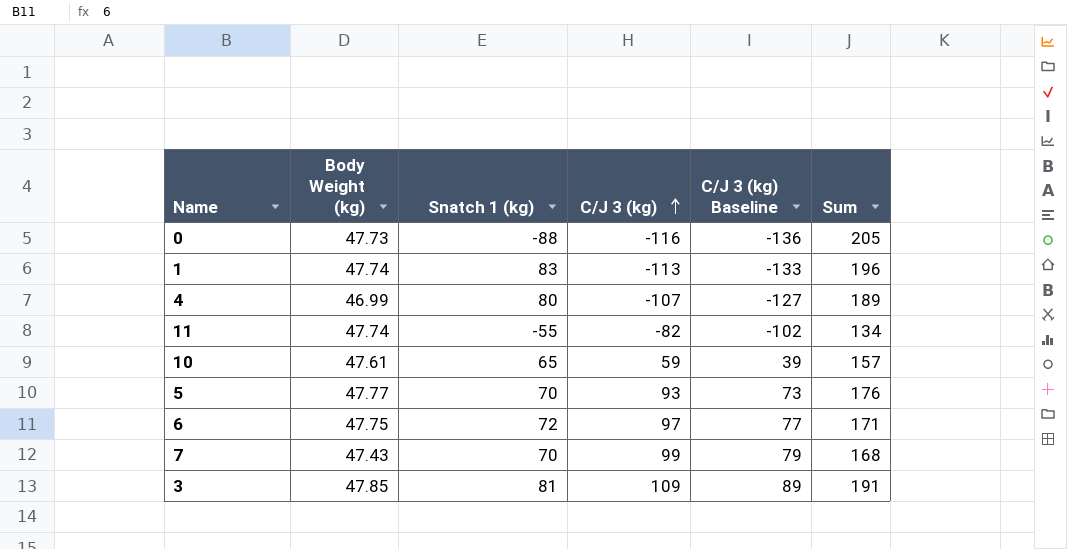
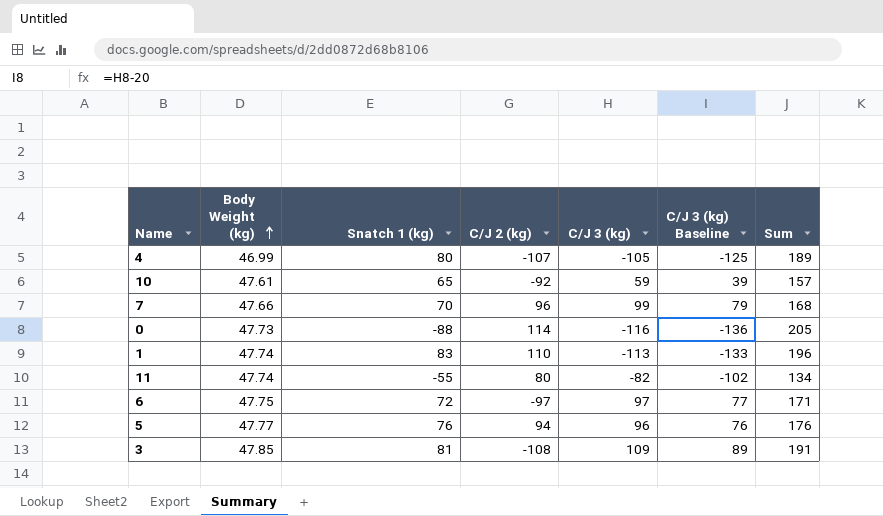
row order: C/J 3 (kg) ascending -> Body Weight (kg) ascending
column C/J 2 (kg) | position: none -> 4
4 | C/J 3 (kg): -107 -> -105
4 | C/J 3 (kg) Baseline: -127 -> -125
7 | Body Weight (kg): 47.43 -> 47.66
5 | Snatch 1 (kg): 70 -> 76
5 | C/J 3 (kg): 93 -> 96
5 | C/J 3 (kg) Baseline: 73 -> 76

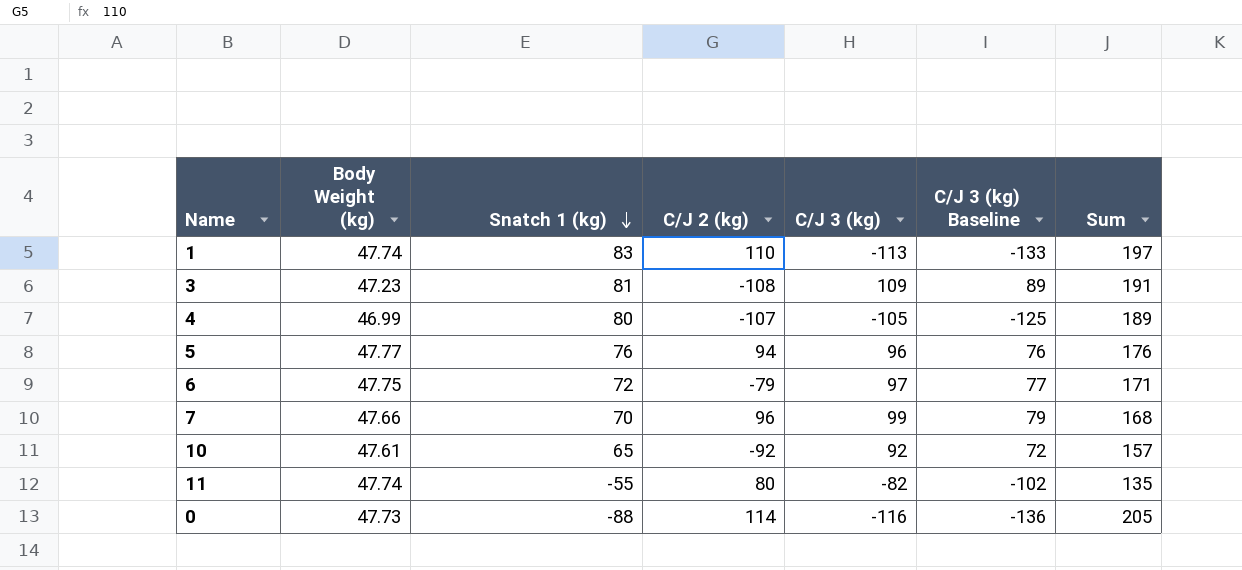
row order: Body Weight (kg) ascending -> Snatch 1 (kg) descending
1 | Sum: 196 -> 197
3 | Body Weight (kg): 47.85 -> 47.23
6 | C/J 2 (kg): -97 -> -79
10 | C/J 3 (kg): 59 -> 92
10 | C/J 3 (kg) Baseline: 39 -> 72
11 | Sum: 134 -> 135

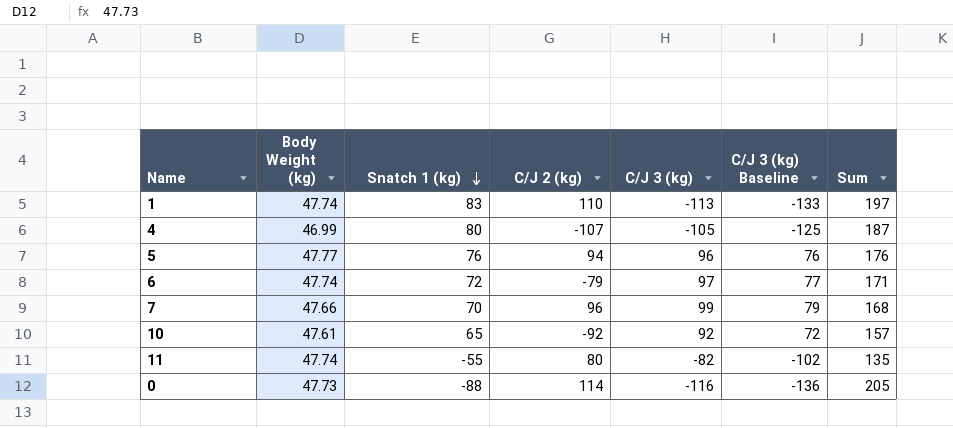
row 3: 47.23 | 81 | -108 | 109 | 89 | 191 -> none
4 | Sum: 189 -> 187
6 | Body Weight (kg): 47.75 -> 47.74

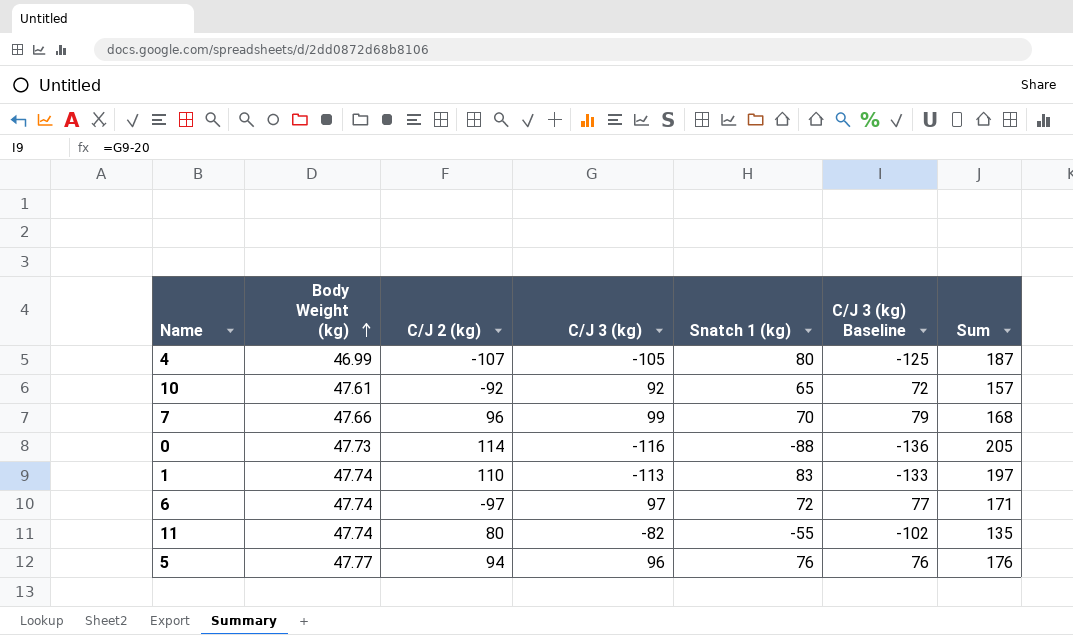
row order: Snatch 1 (kg) descending -> Body Weight (kg) ascending
column Snatch 1 (kg) | position: 3 -> 5
6 | C/J 2 (kg): -79 -> -97

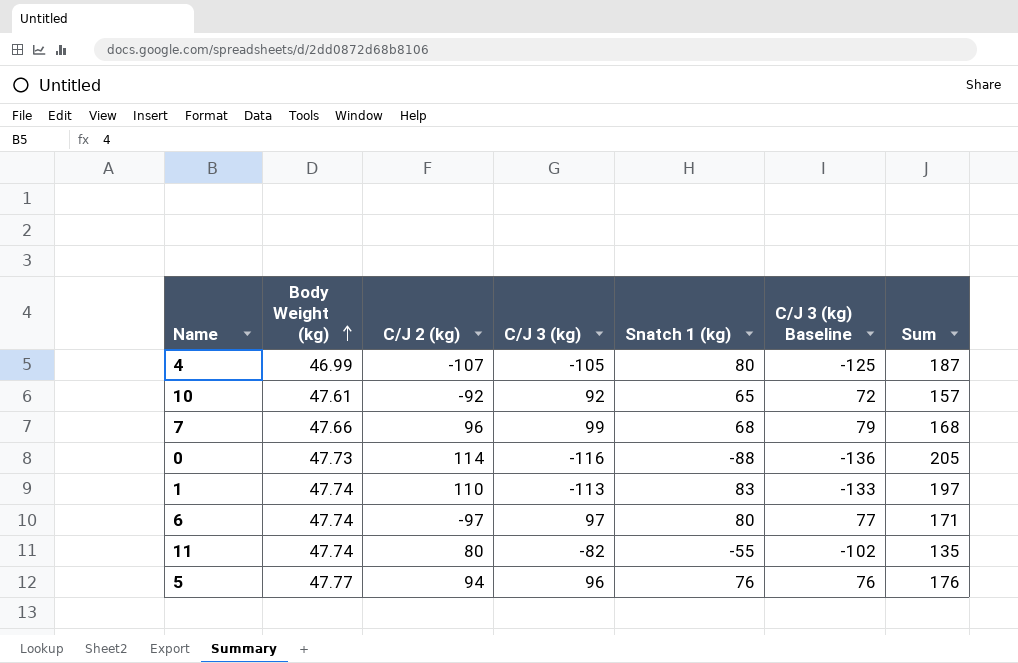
7 | Snatch 1 (kg): 70 -> 68
6 | Snatch 1 (kg): 72 -> 80

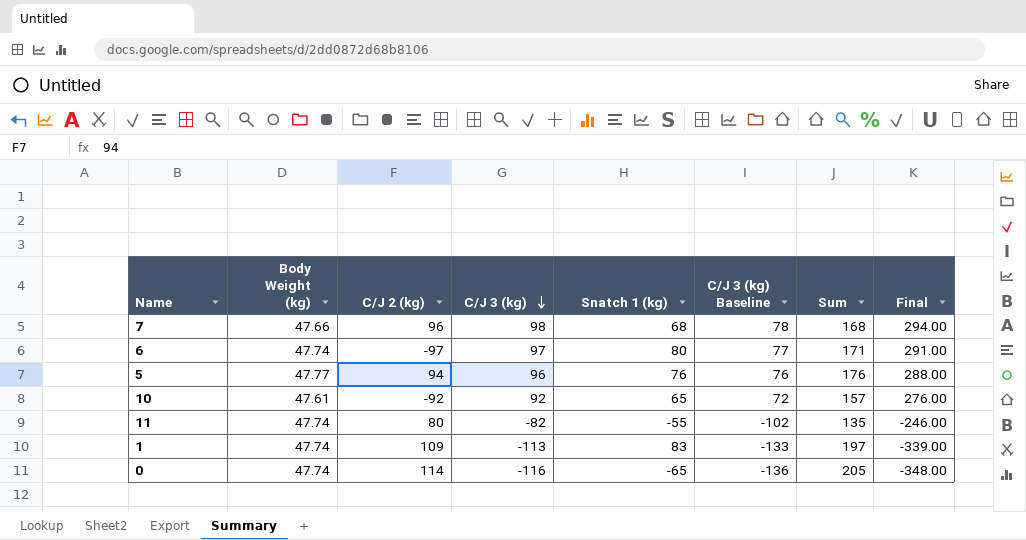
row order: Body Weight (kg) ascending -> C/J 3 (kg) descending
column Final | formula: none -> [C/J 3 (kg)] * 3
row 4: 46.99 | -107 | -105 | 80 | -125 | 187 -> none
7 | C/J 3 (kg): 99 -> 98
7 | C/J 3 (kg) Baseline: 79 -> 78
1 | C/J 2 (kg): 110 -> 109
0 | Body Weight (kg): 47.73 -> 47.74
0 | Snatch 1 (kg): -88 -> -65

